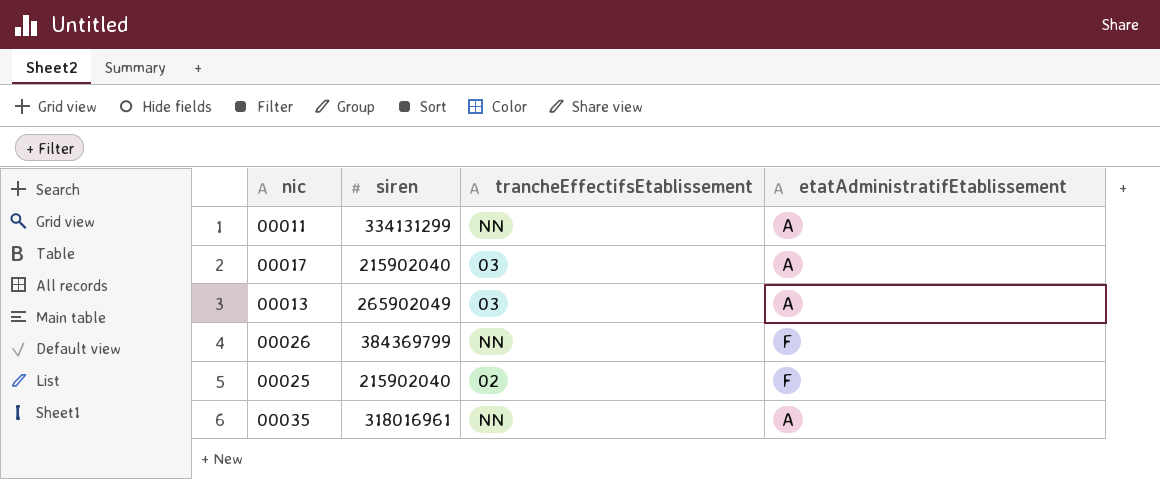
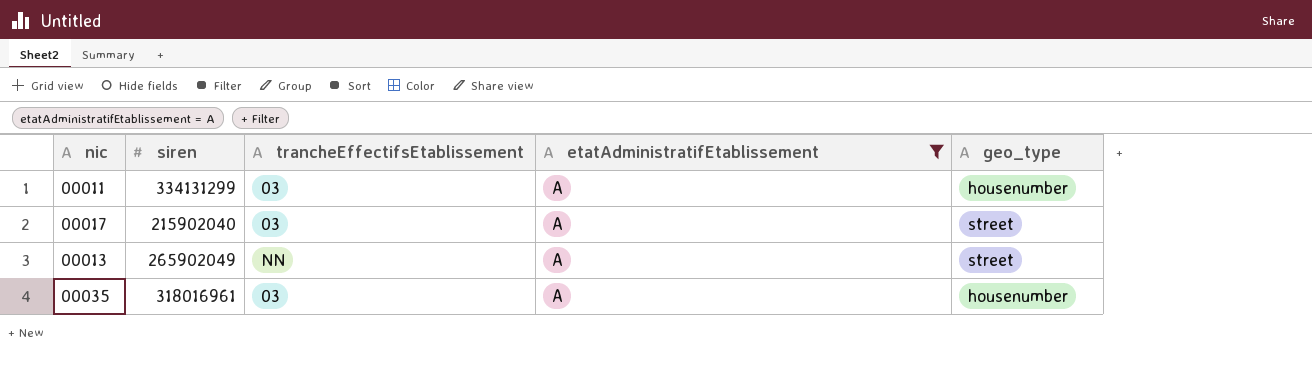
filter: none -> etatAdministratifEtablissement = A
column geo_type | position: none -> 5
00011 | trancheEffectifsEtablissement: NN -> 03
00013 | trancheEffectifsEtablissement: 03 -> NN
00035 | trancheEffectifsEtablissement: NN -> 03

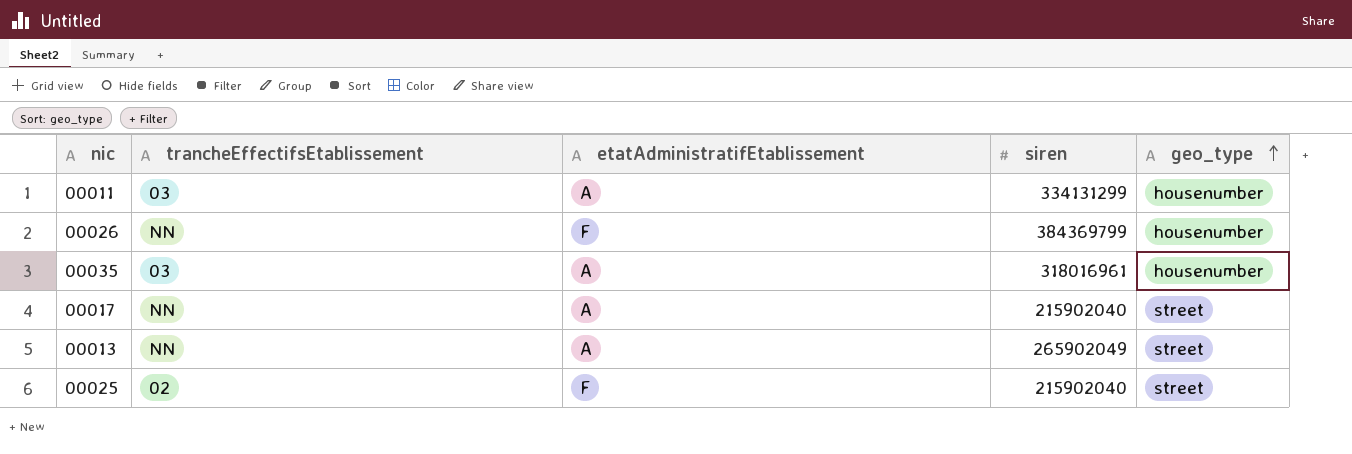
filter: etatAdministratifEtablissement = A -> none
row order: none -> geo_type ascending
column siren | position: 2 -> 4
00017 | trancheEffectifsEtablissement: 03 -> NN

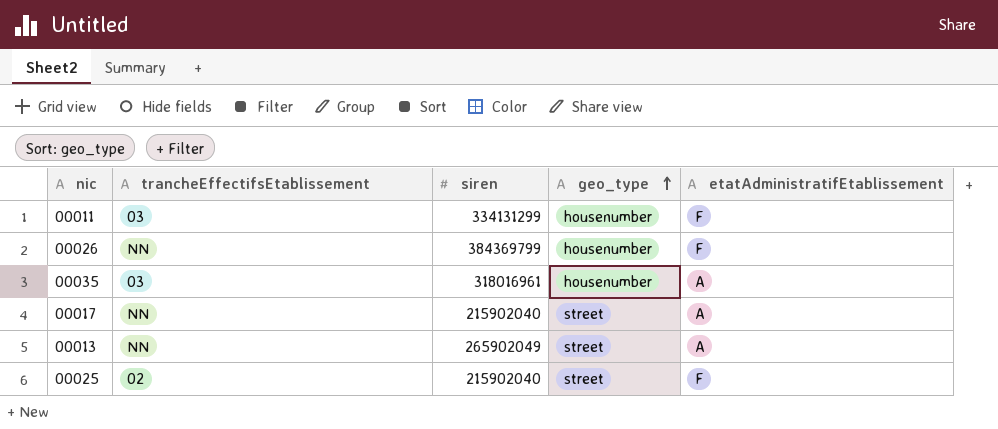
column etatAdministratifEtablissement | position: 3 -> 5
00011 | etatAdministratifEtablissement: A -> F

